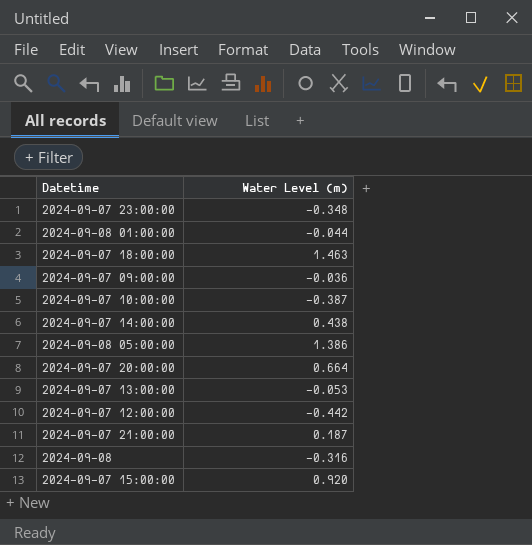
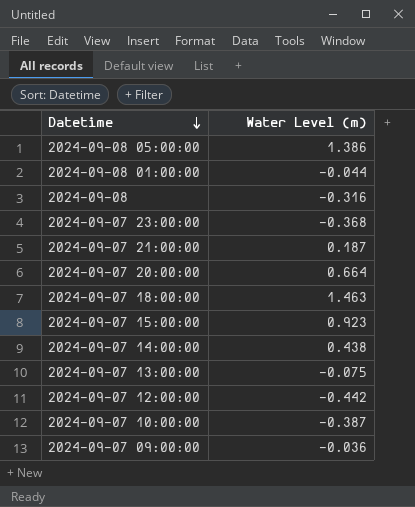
row order: none -> Datetime descending
2024-09-07 23:00:00 | Water Level (m): -0.348 -> -0.368
2024-09-07 15:00:00 | Water Level (m): 0.920 -> 0.923
2024-09-07 13:00:00 | Water Level (m): -0.053 -> -0.075

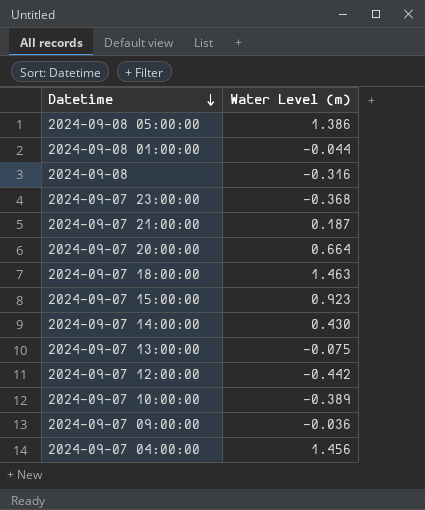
2024-09-07 14:00:00 | Water Level (m): 0.438 -> 0.430
2024-09-07 10:00:00 | Water Level (m): -0.387 -> -0.389
row 2024-09-07 04:00:00: none -> 1.456

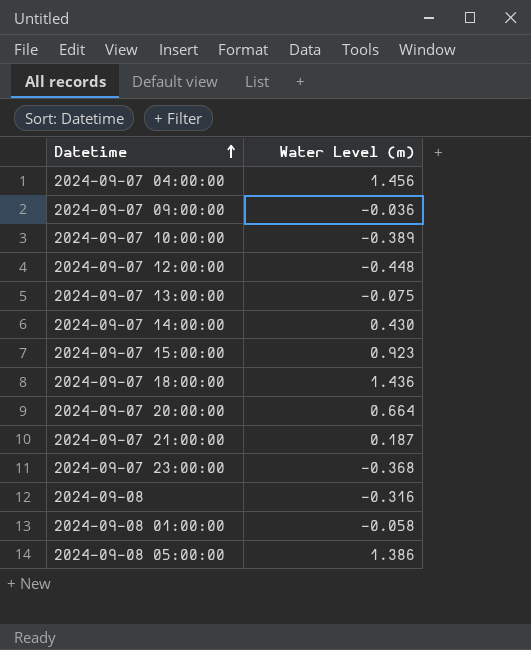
row order: Datetime descending -> Datetime ascending
2024-09-07 12:00:00 | Water Level (m): -0.442 -> -0.448
2024-09-07 18:00:00 | Water Level (m): 1.463 -> 1.436
2024-09-08 01:00:00 | Water Level (m): -0.044 -> -0.058

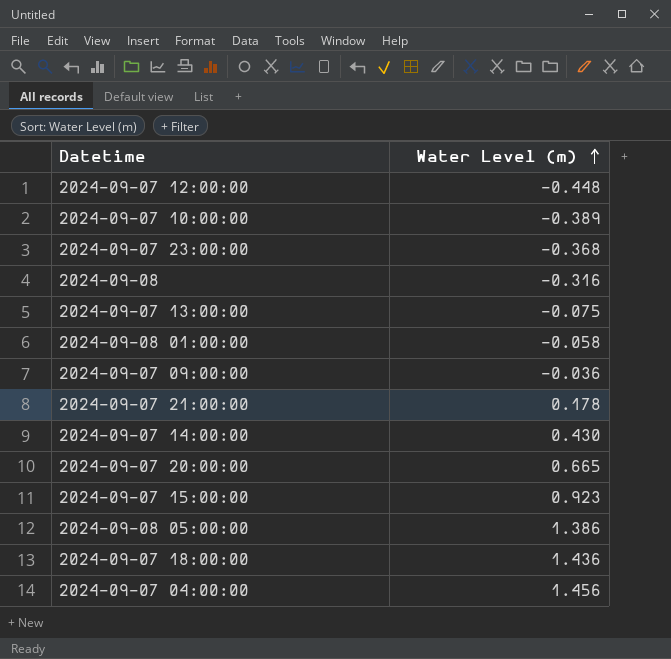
row order: Datetime ascending -> Water Level (m) ascending
2024-09-07 21:00:00 | Water Level (m): 0.187 -> 0.178
2024-09-07 20:00:00 | Water Level (m): 0.664 -> 0.665

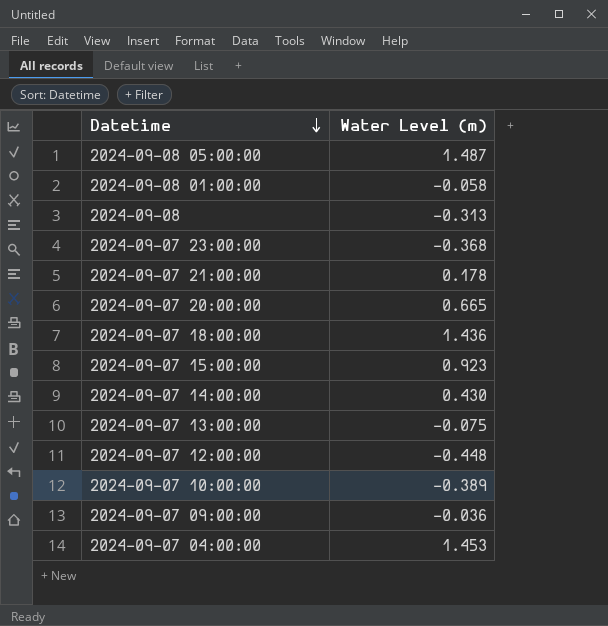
row order: Water Level (m) ascending -> Datetime descending
2024-09-08 05:00:00 | Water Level (m): 1.386 -> 1.487
2024-09-08 | Water Level (m): -0.316 -> -0.313
2024-09-07 04:00:00 | Water Level (m): 1.456 -> 1.453

